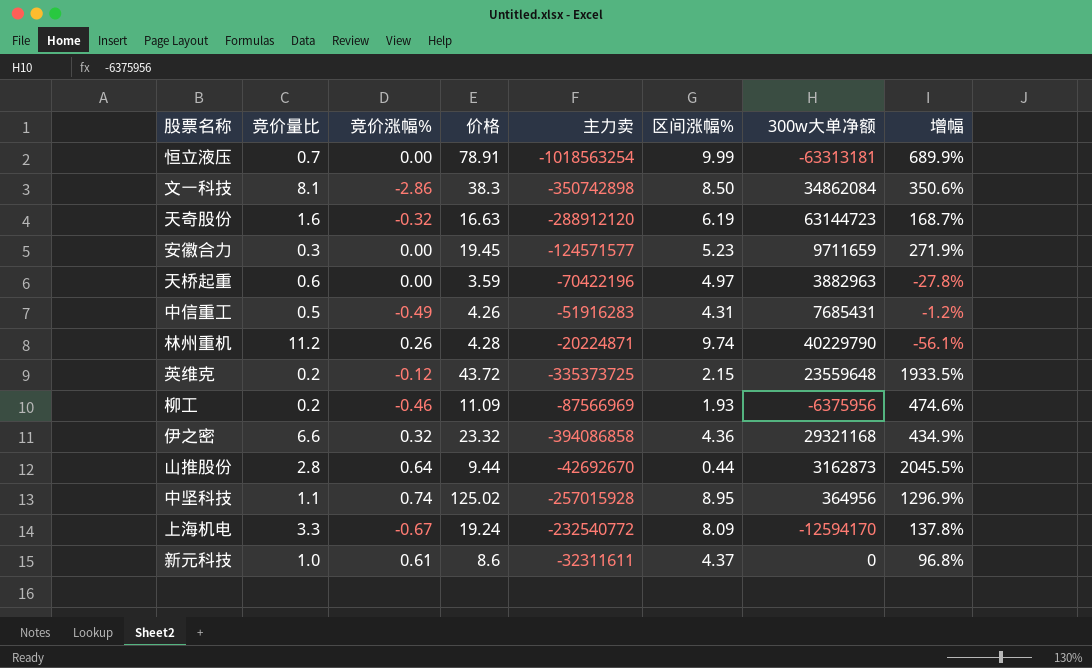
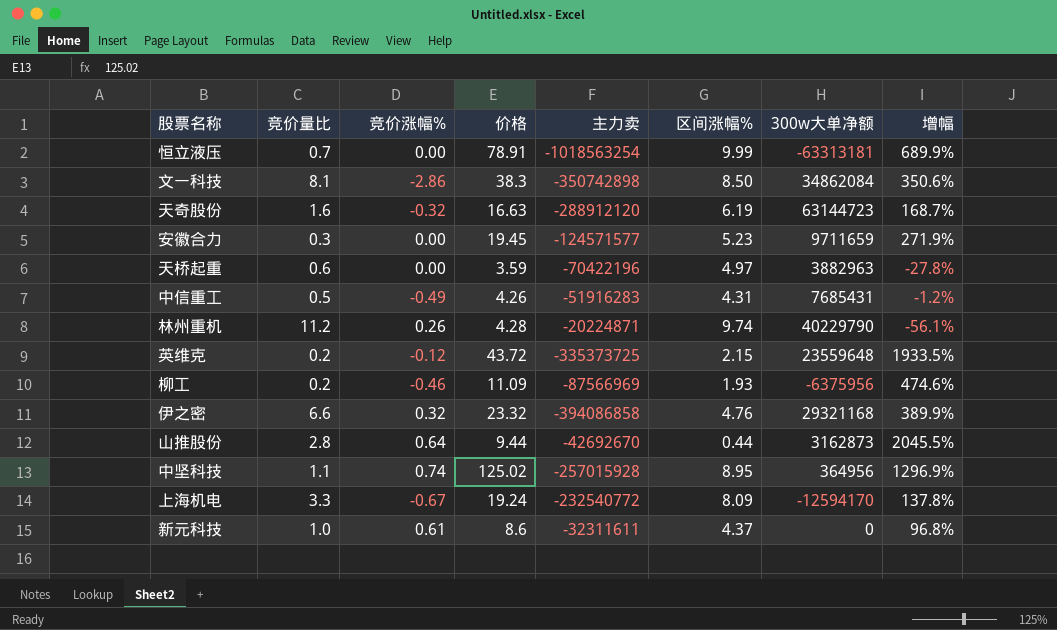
伊之密 | 区间涨幅%: 4.36 -> 4.76
伊之密 | 增幅: 434.9% -> 389.9%

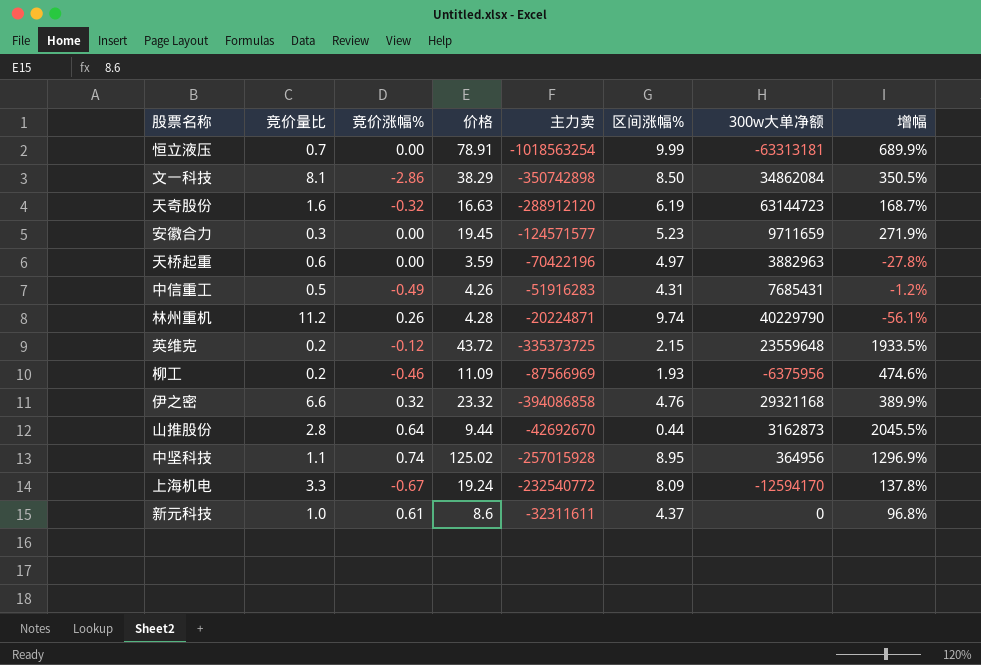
文一科技 | 价格: 38.3 -> 38.29
文一科技 | 增幅: 350.6% -> 350.5%

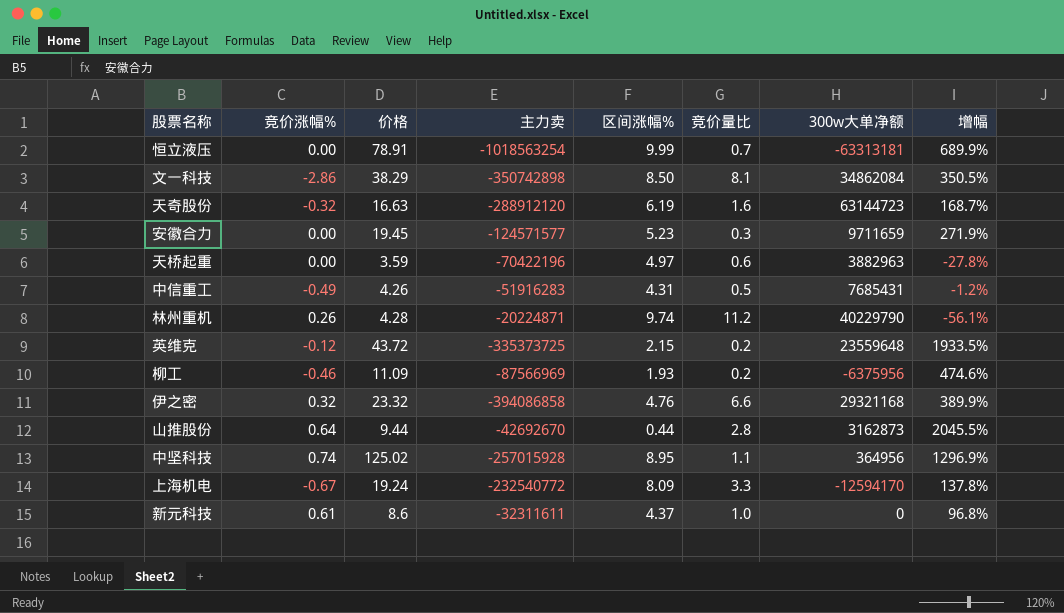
column 竞价量比 | position: 2 -> 6

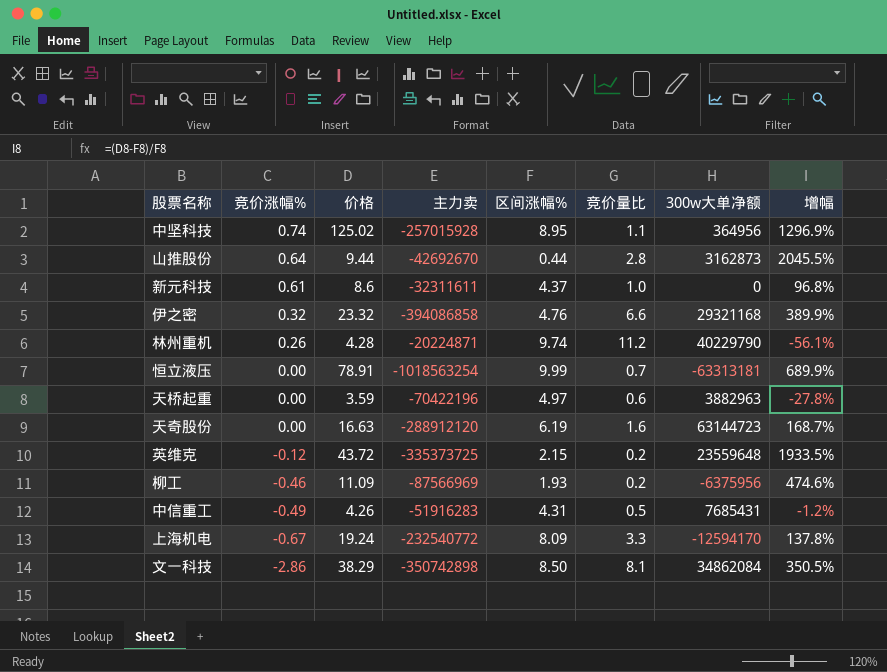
row order: none -> 竞价涨幅% descending
row 安徽合力: 0.00 | 19.45 | -124571577 | 5.23 | 0.3 | 9711659 | 271.9% -> none
天奇股份 | 竞价涨幅%: -0.32 -> 0.00

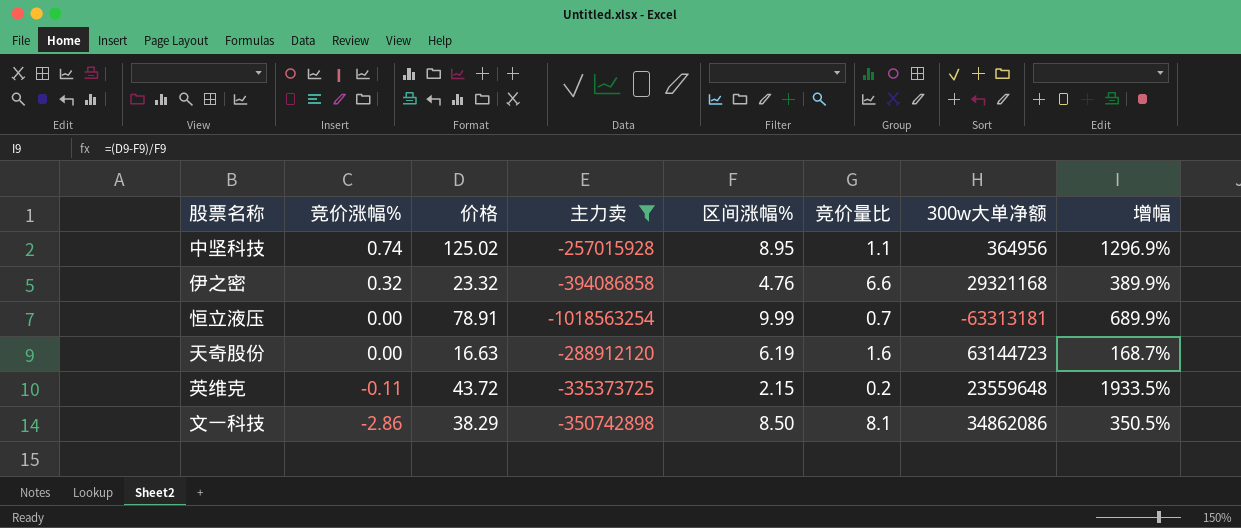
filter: none -> 主力卖 <= -257015928
英维克 | 竞价涨幅%: -0.12 -> -0.11
文一科技 | 300w大单净额: 34862084 -> 34862086

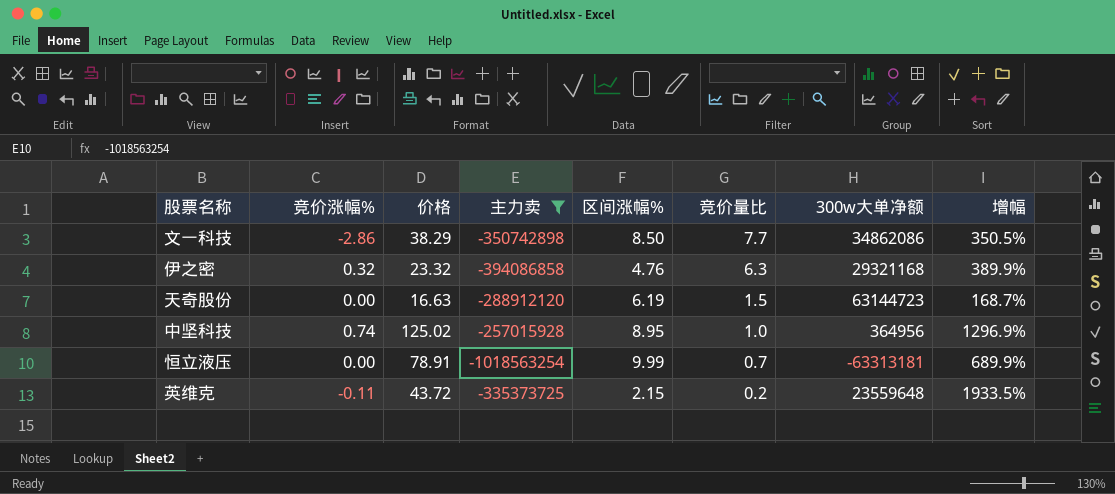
row order: 竞价涨幅% descending -> 竞价量比 descending
文一科技 | 竞价量比: 8.1 -> 7.7
伊之密 | 竞价量比: 6.6 -> 6.3
天奇股份 | 竞价量比: 1.6 -> 1.5
中坚科技 | 竞价量比: 1.1 -> 1.0

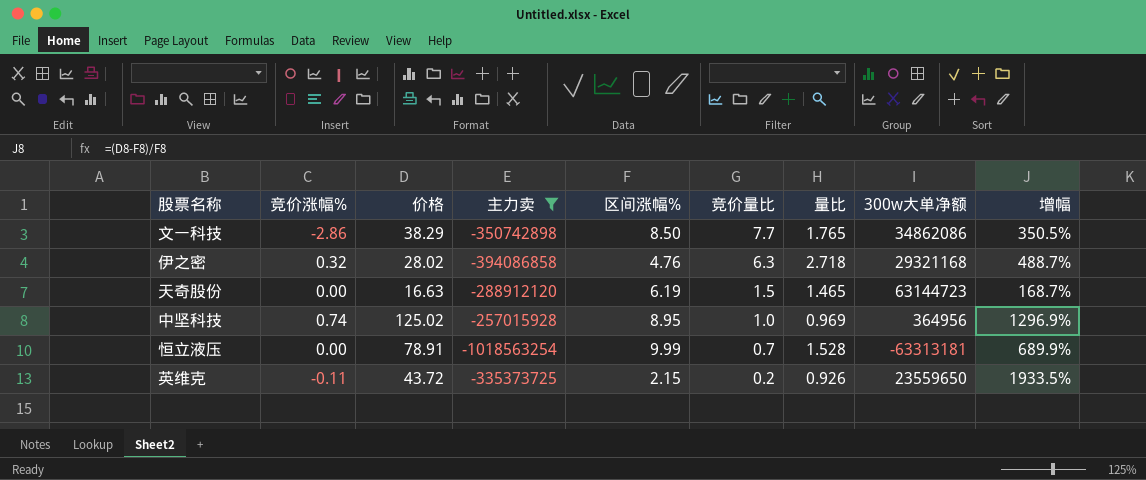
column 量比 | position: none -> 7
伊之密 | 价格: 23.32 -> 28.02
伊之密 | 增幅: 389.9% -> 488.7%
英维克 | 300w大单净额: 23559648 -> 23559650

